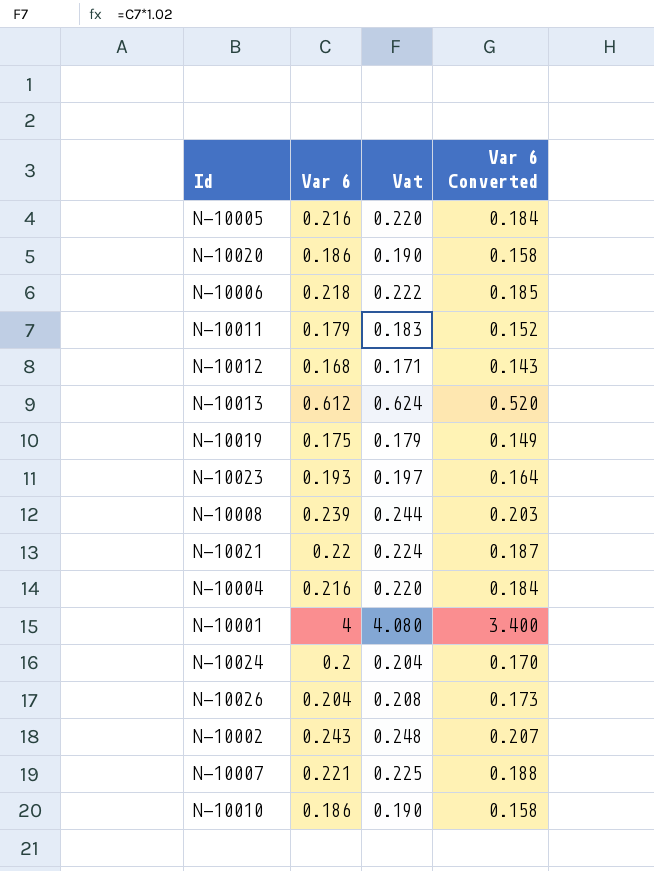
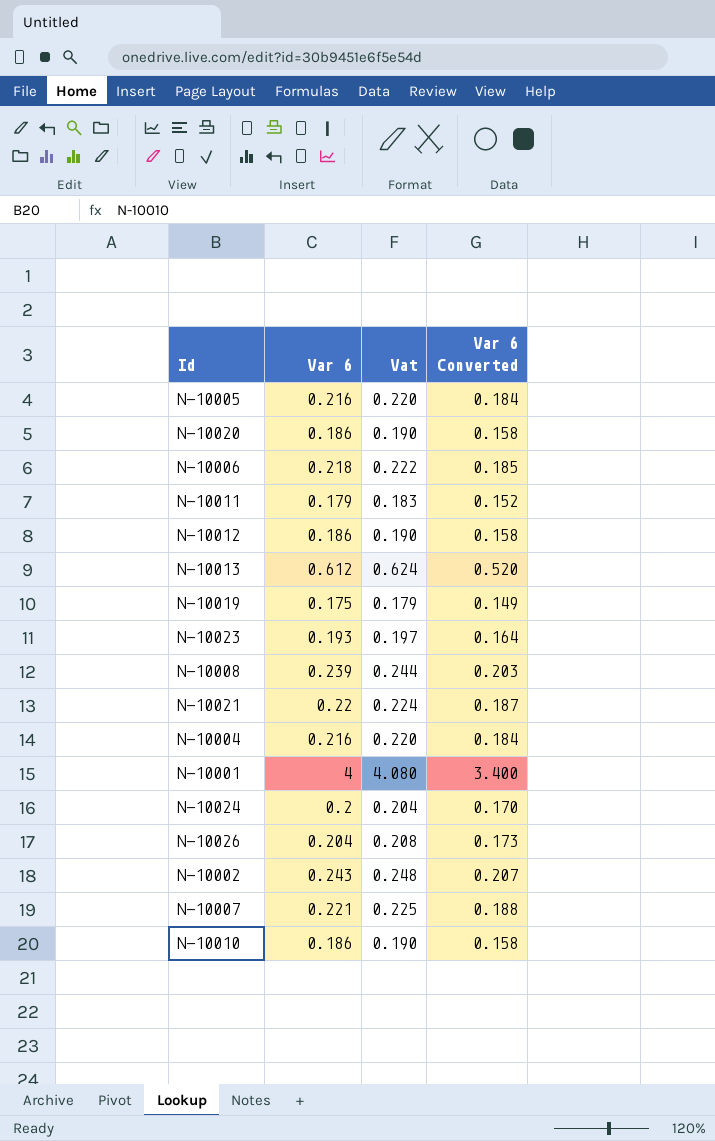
N-10012 | Var 6: 0.168 -> 0.186
N-10012 | Vat: 0.171 -> 0.190
N-10012 | Var 6 Converted: 0.143 -> 0.158

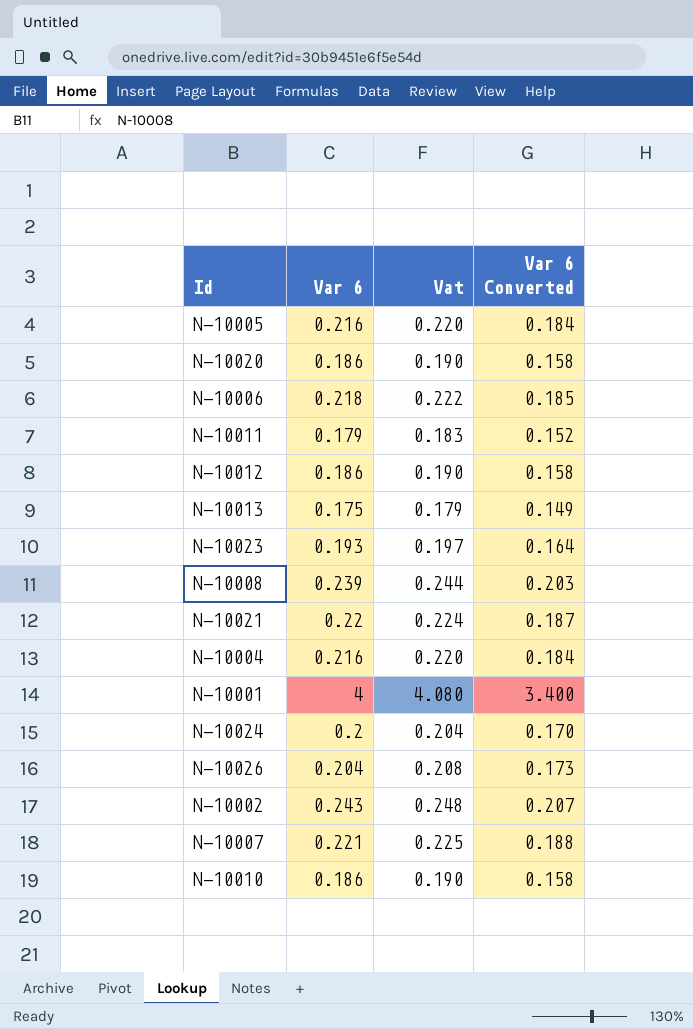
row N-10019: 0.175 | 0.179 | 0.149 -> none
N-10013 | Var 6: 0.612 -> 0.175
N-10013 | Vat: 0.624 -> 0.179
N-10013 | Var 6 Converted: 0.520 -> 0.149

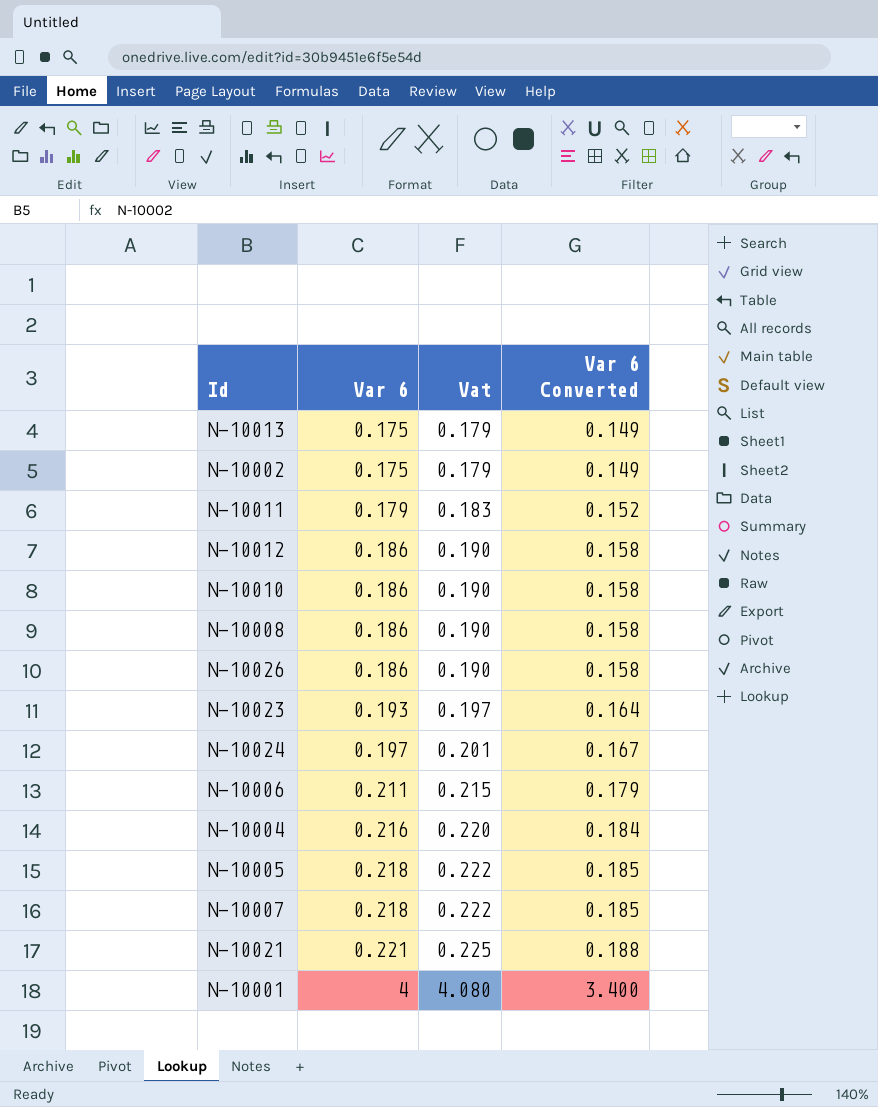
row order: none -> Var 6 ascending
row N-10020: 0.186 | 0.190 | 0.158 -> none
N-10002 | Var 6: 0.243 -> 0.175
N-10002 | Vat: 0.248 -> 0.179
N-10002 | Var 6 Converted: 0.207 -> 0.149
N-10008 | Var 6: 0.239 -> 0.186
N-10008 | Vat: 0.244 -> 0.190
N-10008 | Var 6 Converted: 0.203 -> 0.158
N-10026 | Var 6: 0.204 -> 0.186
N-10026 | Vat: 0.208 -> 0.190
N-10026 | Var 6 Converted: 0.173 -> 0.158
N-10024 | Var 6: 0.2 -> 0.197
N-10024 | Vat: 0.204 -> 0.201
N-10024 | Var 6 Converted: 0.170 -> 0.167
N-10006 | Var 6: 0.218 -> 0.211
N-10006 | Vat: 0.222 -> 0.215
N-10006 | Var 6 Converted: 0.185 -> 0.179
N-10005 | Var 6: 0.216 -> 0.218
N-10005 | Vat: 0.220 -> 0.222
N-10005 | Var 6 Converted: 0.184 -> 0.185
N-10007 | Var 6: 0.221 -> 0.218
N-10007 | Vat: 0.225 -> 0.222
N-10007 | Var 6 Converted: 0.188 -> 0.185
N-10021 | Var 6: 0.22 -> 0.221
N-10021 | Vat: 0.224 -> 0.225
N-10021 | Var 6 Converted: 0.187 -> 0.188

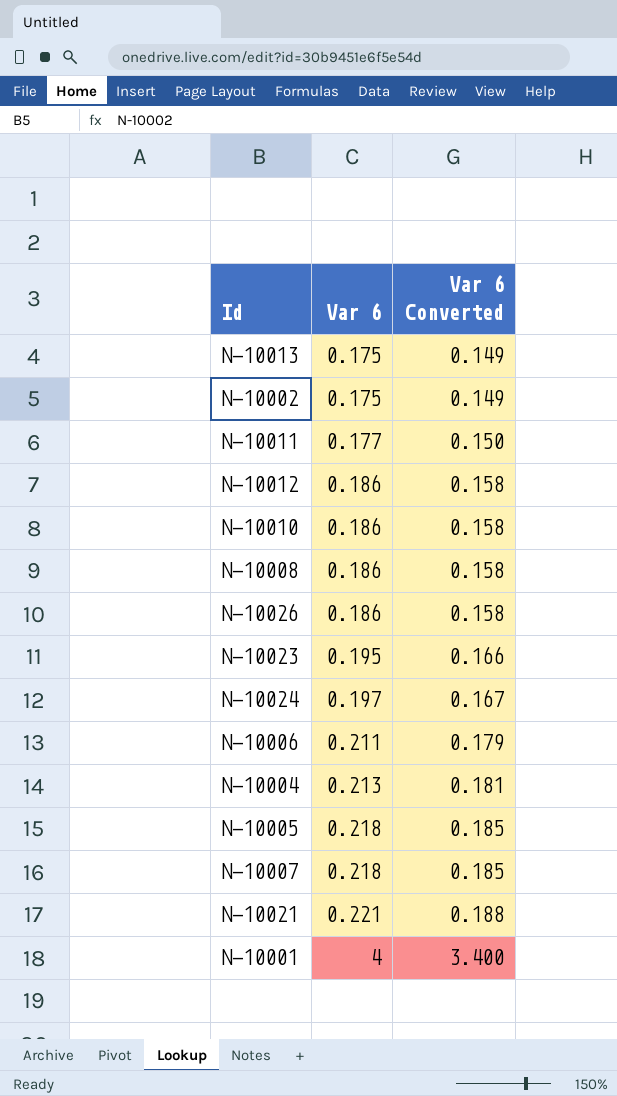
column Vat | formula: [Var 6] * 1.02 -> none
N-10011 | Var 6: 0.179 -> 0.177
N-10011 | Var 6 Converted: 0.152 -> 0.150
N-10023 | Var 6: 0.193 -> 0.195
N-10023 | Var 6 Converted: 0.164 -> 0.166
N-10004 | Var 6: 0.216 -> 0.213
N-10004 | Var 6 Converted: 0.184 -> 0.181

